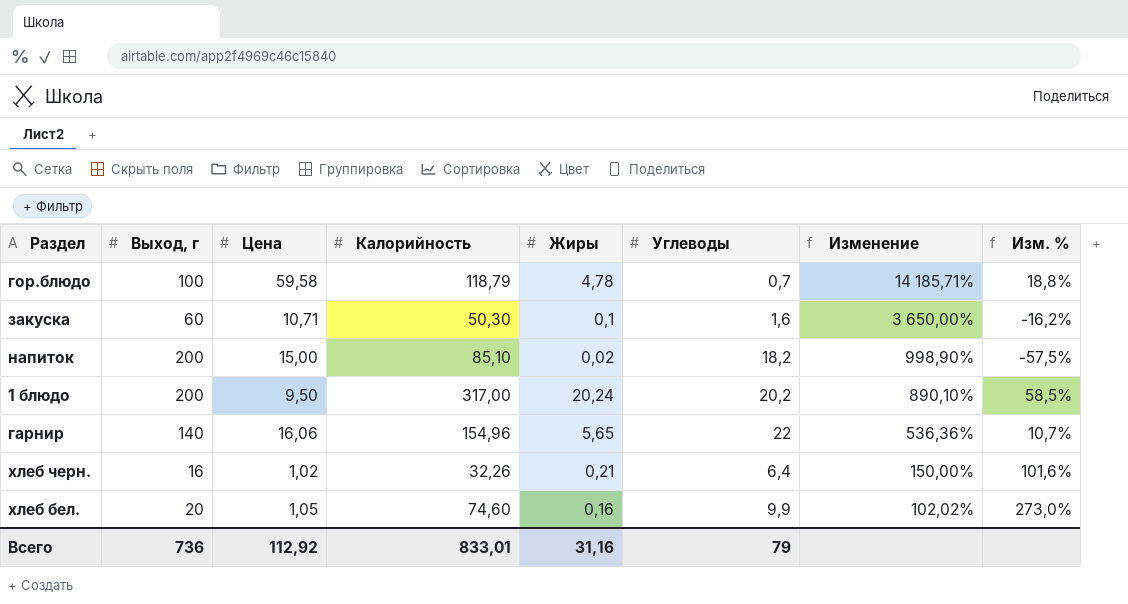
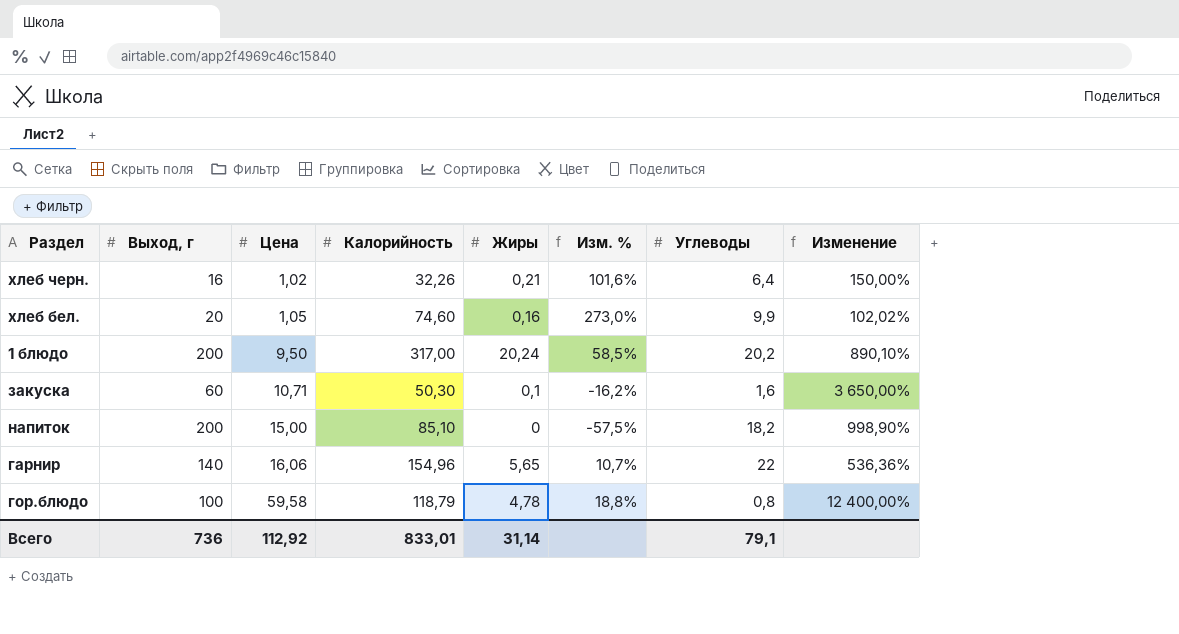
row order: Изменение descending -> Цена ascending
column Изм. % | position: 8 -> 6
напиток | Жиры: 0,02 -> 0
гор.блюдо | Углеводы: 0,7 -> 0,8
гор.блюдо | Изменение: 14 185,71% -> 12 400,00%
Всего | Жиры: 31,16 -> 31,14
Всего | Углеводы: 79 -> 79,1

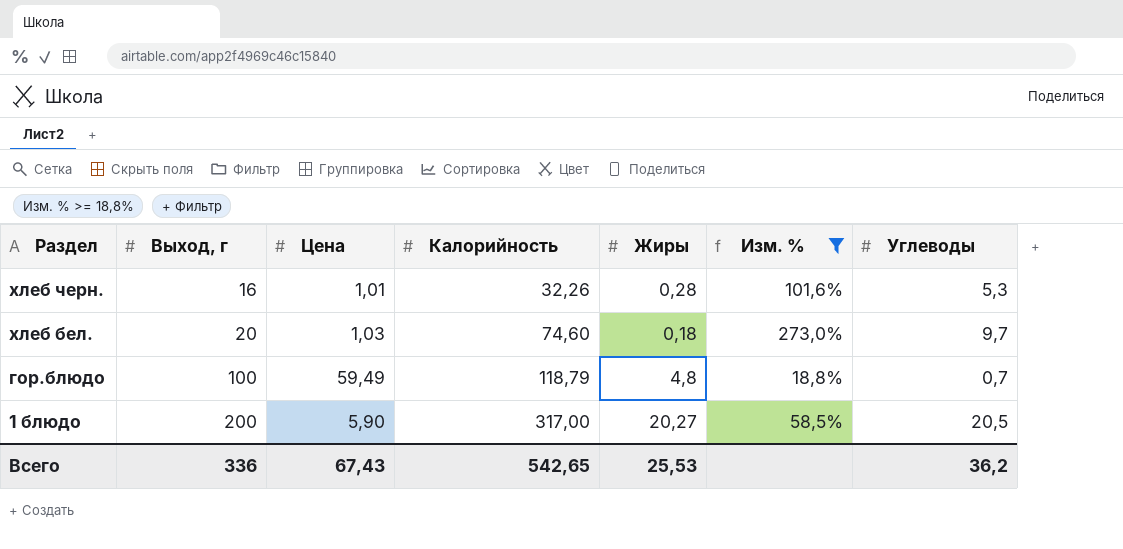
filter: none -> Изм. % >= 18,8%
row order: Цена ascending -> Раздел descending
column Изменение | formula: ([Выход, г] - [Углеводы]) / [Углеводы] -> none
хлеб черн. | Цена: 1,02 -> 1,01
хлеб черн. | Жиры: 0,21 -> 0,28
хлеб черн. | Углеводы: 6,4 -> 5,3
хлеб бел. | Цена: 1,05 -> 1,03
хлеб бел. | Жиры: 0,16 -> 0,18
хлеб бел. | Углеводы: 9,9 -> 9,7
гор.блюдо | Цена: 59,58 -> 59,49
гор.блюдо | Жиры: 4,78 -> 4,8
гор.блюдо | Углеводы: 0,8 -> 0,7
1 блюдо | Цена: 9,50 -> 5,90
1 блюдо | Жиры: 20,24 -> 20,27
1 блюдо | Углеводы: 20,2 -> 20,5
Всего | Выход, г: 736 -> 336
Всего | Цена: 112,92 -> 67,43
Всего | Калорийность: 833,01 -> 542,65
Всего | Жиры: 31,14 -> 25,53
Всего | Углеводы: 79,1 -> 36,2

